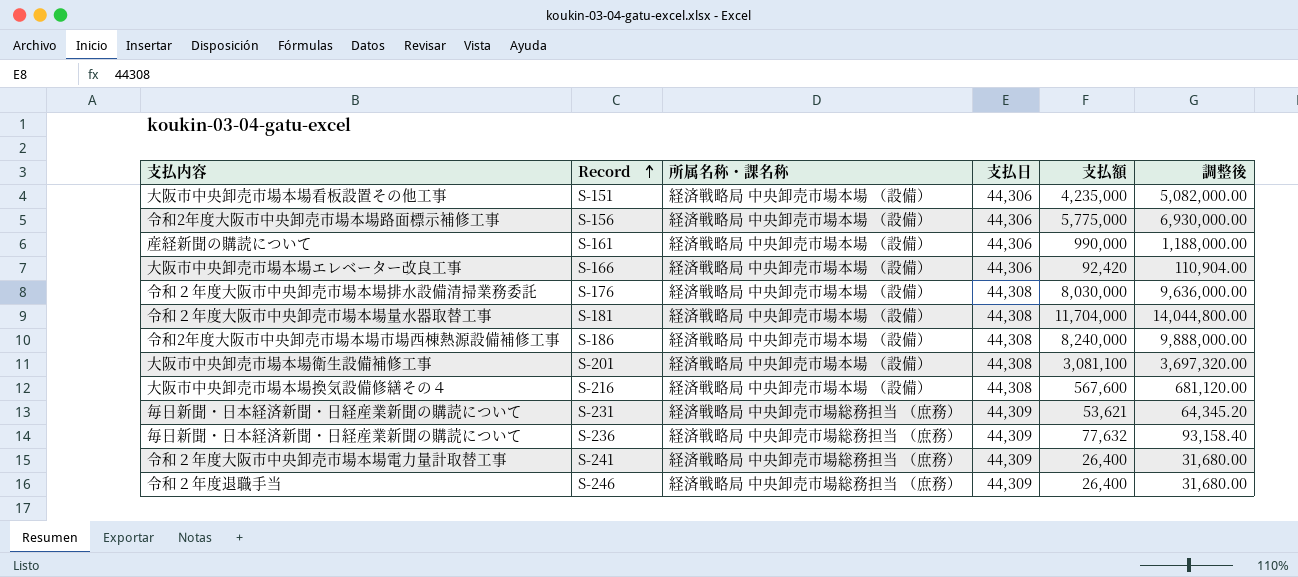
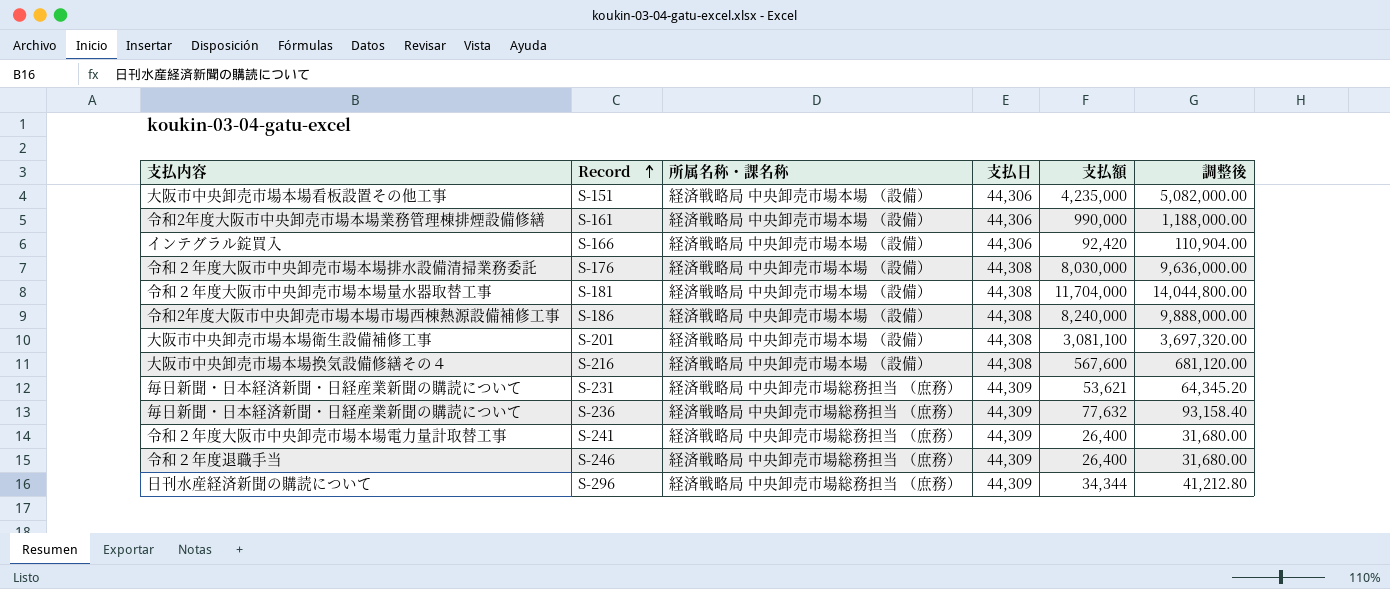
row S-156: 令和2年度大阪市中央卸売市場本場路面標示補修工事 | 経済戦略局 中央卸売市場本場 （設備） | 44,306 | 5,775,000 | 6,930,000.00 -> none
S-161 | 支払内容: 産経新聞の購読について -> 令和2年度大阪市中央卸売市場本場業務管理棟排煙設備修繕
S-166 | 支払内容: 大阪市中央卸売市場本場エレベーター改良工事 -> インテグラル錠買入
row S-296: none -> 日刊水産経済新聞の購読について | 経済戦略局 中央卸売市場総務担当 （庶務） | 44,309 | 34,344 | 41,212.80

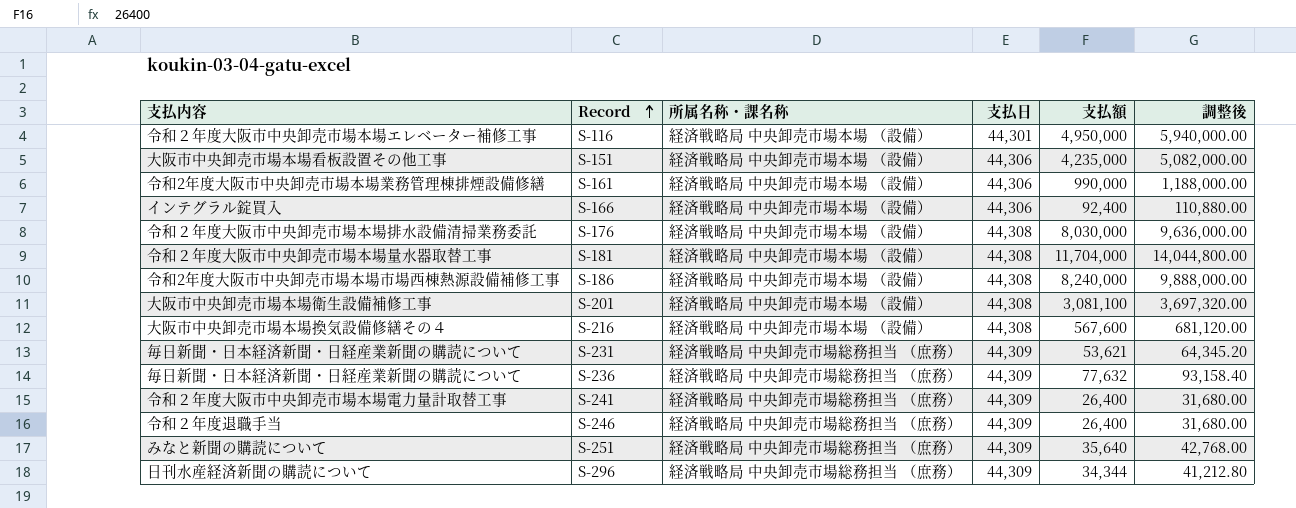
row S-116: none -> 令和２年度大阪市中央卸売市場本場エレベーター補修工事 | 経済戦略局 中央卸売市場本場 （設備） | 44,301 | 4,950,000 | 5,940,000.00
S-166 | 支払額: 92,420 -> 92,400
S-166 | 調整後: 110,904.00 -> 110,880.00
row S-251: none -> みなと新聞の購読について | 経済戦略局 中央卸売市場総務担当 （庶務） | 44,309 | 35,640 | 42,768.00

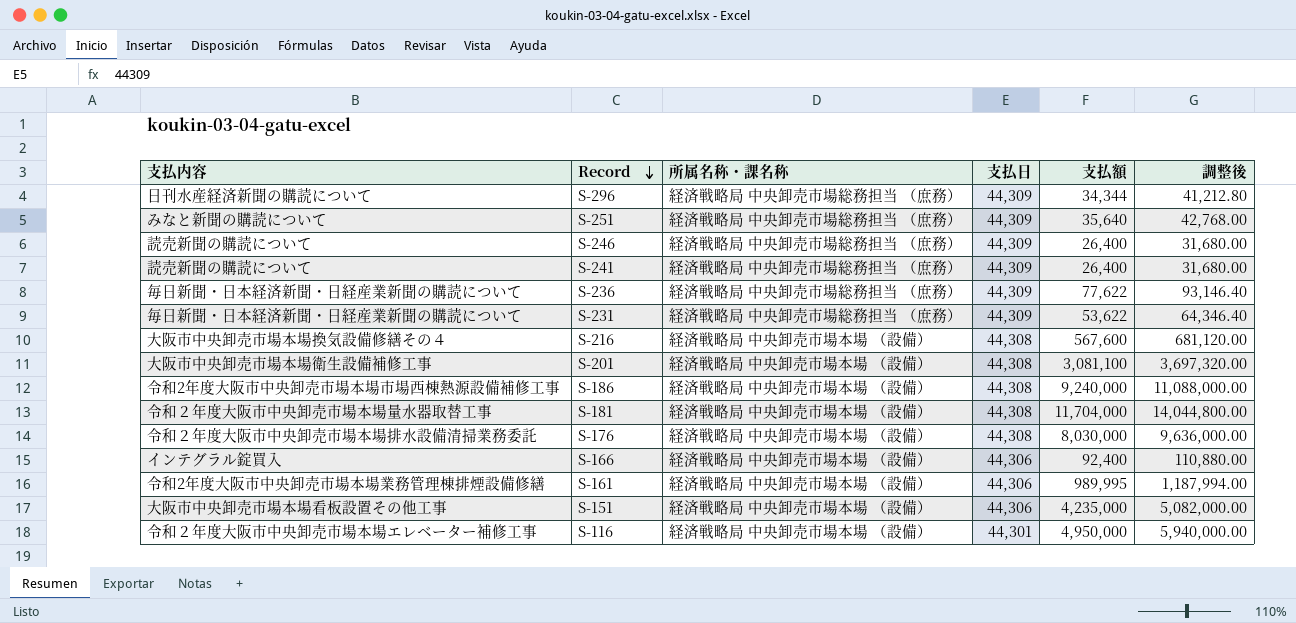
row order: Record ascending -> Record descending
S-246 | 支払内容: 令和２年度退職手当 -> 読売新聞の購読について
S-241 | 支払内容: 令和２年度大阪市中央卸売市場本場電力量計取替工事 -> 読売新聞の購読について
S-236 | 支払額: 77,632 -> 77,622
S-236 | 調整後: 93,158.40 -> 93,146.40
S-231 | 支払額: 53,621 -> 53,622
S-231 | 調整後: 64,345.20 -> 64,346.40
S-186 | 支払額: 8,240,000 -> 9,240,000
S-186 | 調整後: 9,888,000.00 -> 11,088,000.00
S-161 | 支払額: 990,000 -> 989,995
S-161 | 調整後: 1,188,000.00 -> 1,187,994.00

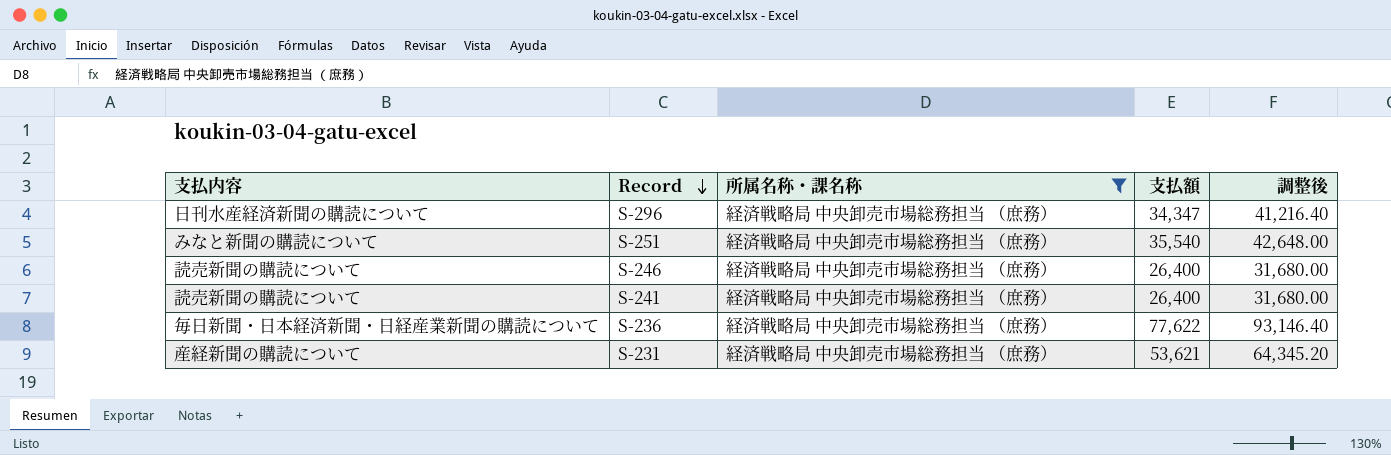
filter: none -> 所属名称・課名称 = 経済戦略局 中央卸売市場総務担当 （庶務）
column 支払日 | position: 4 -> none
S-296 | 支払額: 34,344 -> 34,347
S-296 | 調整後: 41,212.80 -> 41,216.40
S-251 | 支払額: 35,640 -> 35,540
S-251 | 調整後: 42,768.00 -> 42,648.00
S-231 | 支払内容: 毎日新聞・日本経済新聞・日経産業新聞の購読について -> 産経新聞の購読について
S-231 | 支払額: 53,622 -> 53,621
S-231 | 調整後: 64,346.40 -> 64,345.20

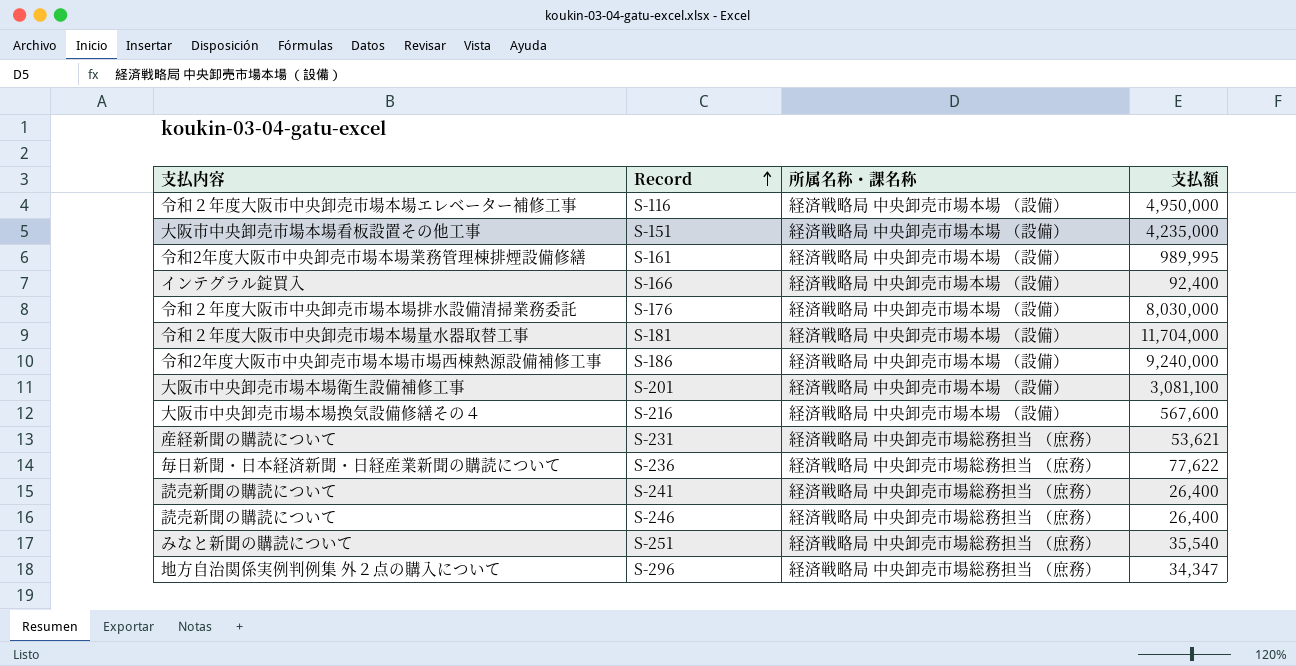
filter: 所属名称・課名称 = 経済戦略局 中央卸売市場総務担当 （庶務） -> none
row order: Record descending -> Record ascending
column 調整後 | formula: [支払額] * 1.2 -> none
S-296 | 支払内容: 日刊水産経済新聞の購読について -> 地方自治関係実例判例集 外２点の購入について

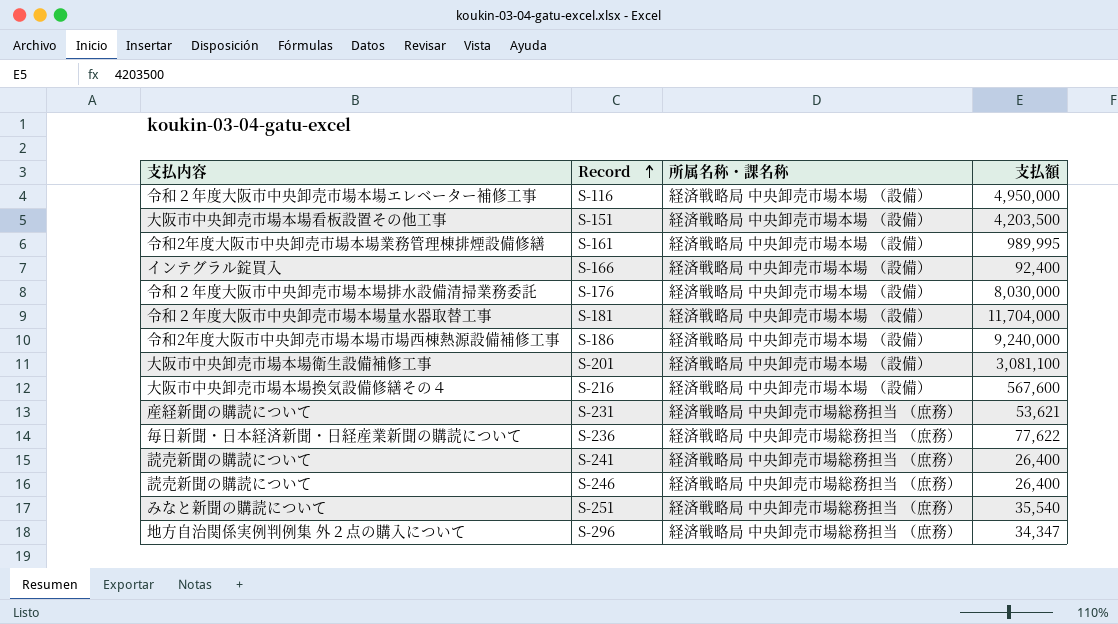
S-151 | 支払額: 4,235,000 -> 4,203,500

